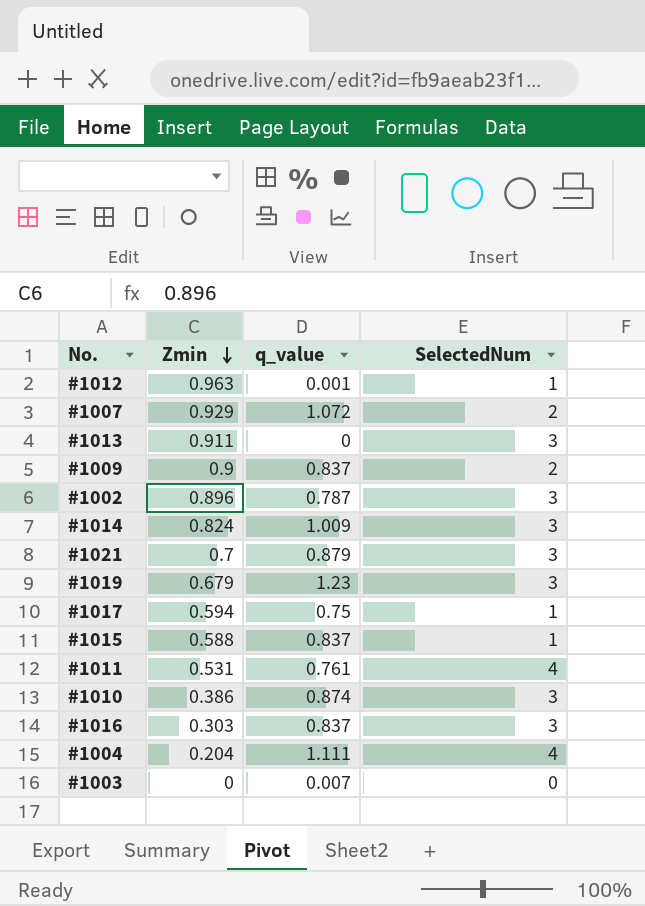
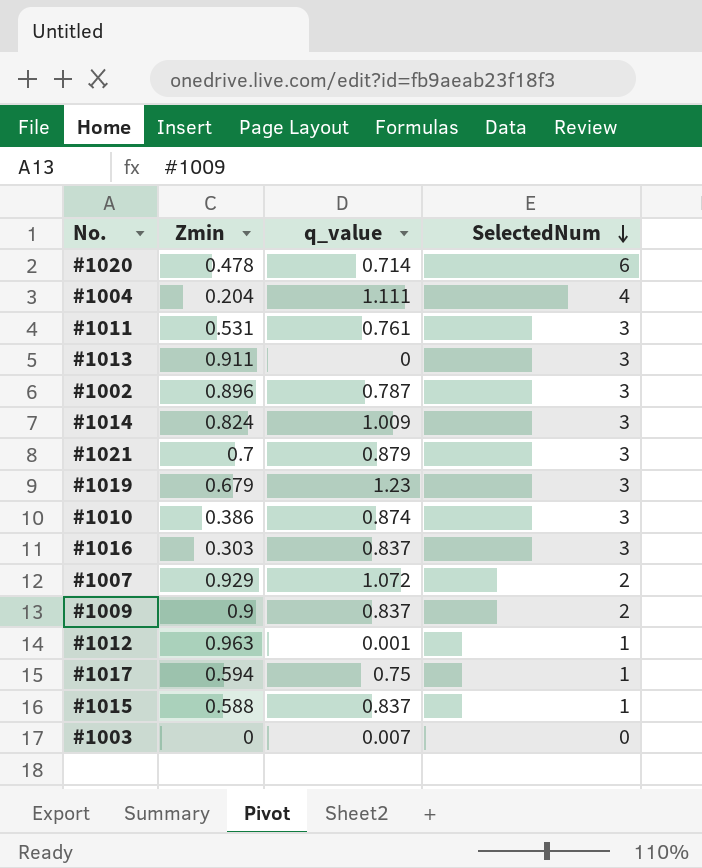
row order: Zmin descending -> SelectedNum descending
row #1020: none -> 0.478 | 0.714 | 6
#1011 | SelectedNum: 4 -> 3

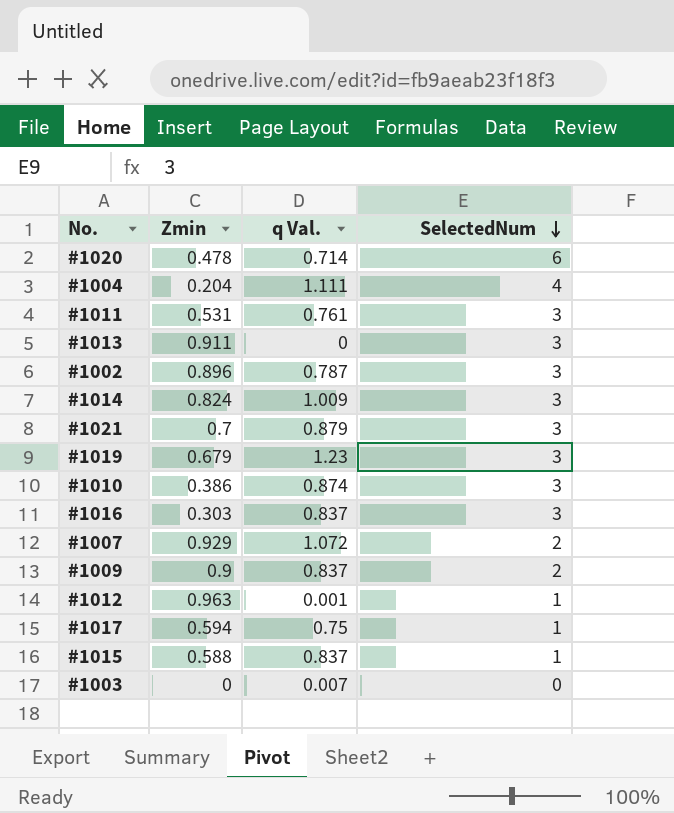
column name: q_value -> q Val.

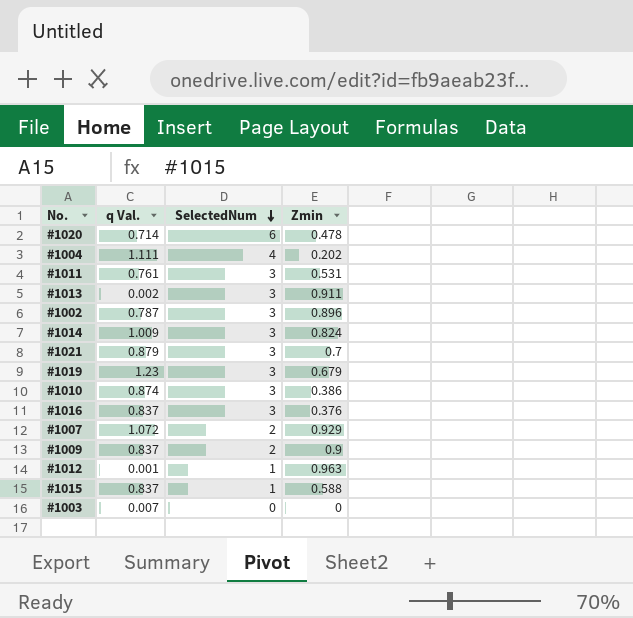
column Zmin | position: 2 -> 4
row #1017: 0.594 | 0.75 | 1 -> none
#1004 | Zmin: 0.204 -> 0.202
#1013 | q Val.: 0 -> 0.002
#1016 | Zmin: 0.303 -> 0.376

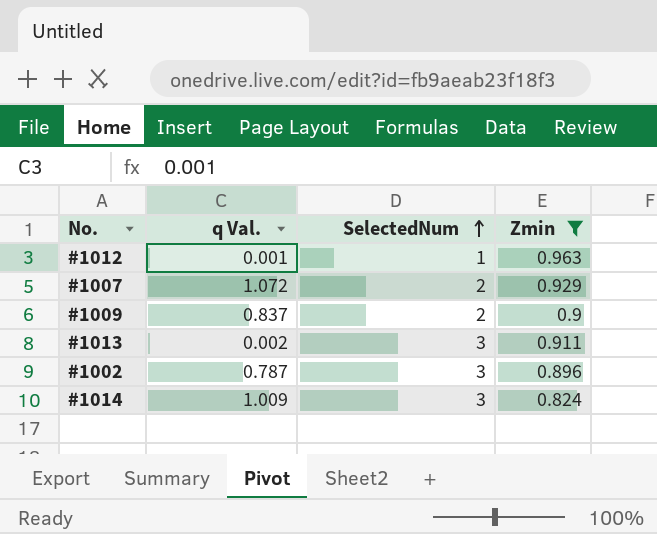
filter: none -> Zmin >= 0.824
row order: SelectedNum descending -> SelectedNum ascending

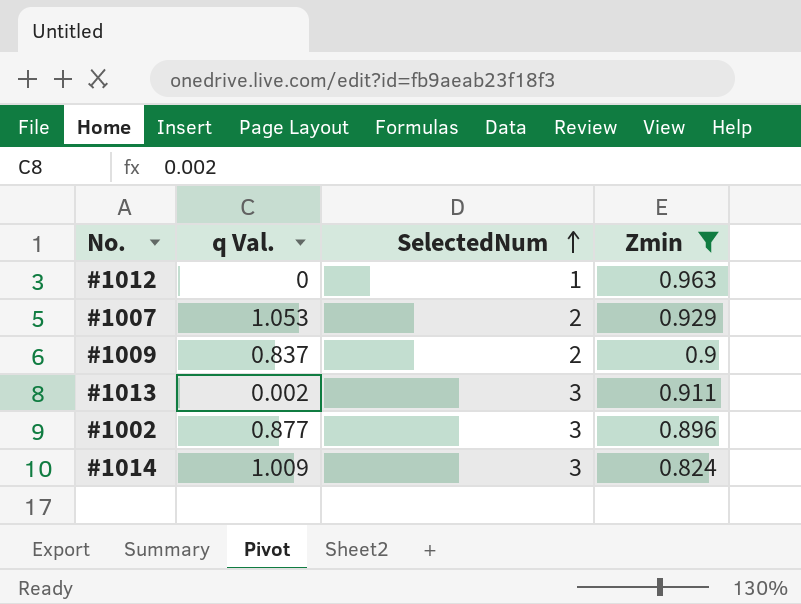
#1012 | q Val.: 0.001 -> 0
#1007 | q Val.: 1.072 -> 1.053
#1002 | q Val.: 0.787 -> 0.877

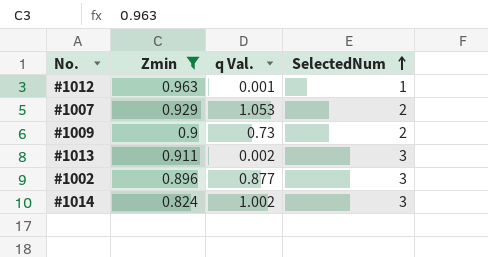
column Zmin | position: 4 -> 2
#1012 | q Val.: 0 -> 0.001
#1009 | q Val.: 0.837 -> 0.73
#1014 | q Val.: 1.009 -> 1.002

